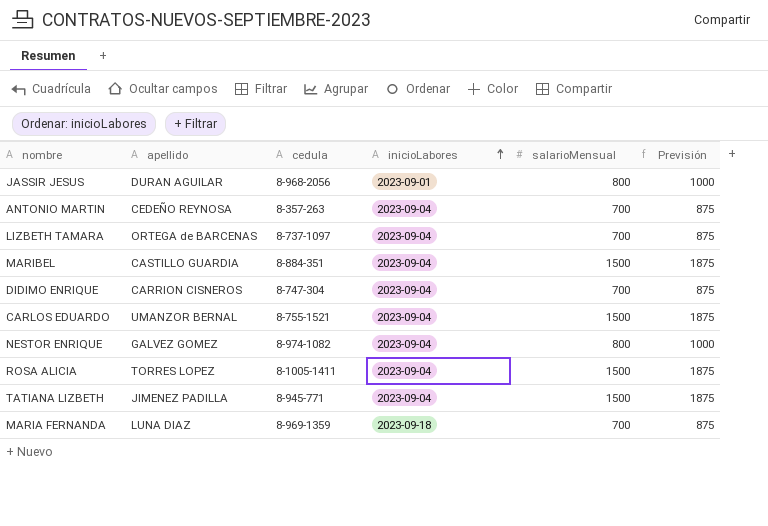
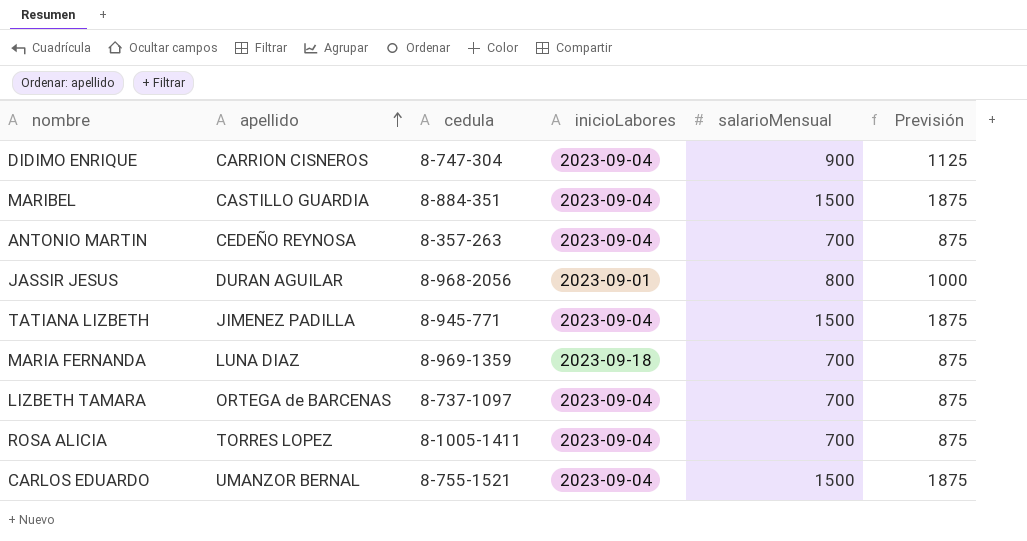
row order: inicioLabores ascending -> apellido ascending
row NESTOR ENRIQUE: GALVEZ GOMEZ | 8-974-1082 | 2023-09-04 | 800 | 1000 -> none
DIDIMO ENRIQUE | salarioMensual: 700 -> 900
DIDIMO ENRIQUE | Previsión: 875 -> 1125
ROSA ALICIA | salarioMensual: 1500 -> 700
ROSA ALICIA | Previsión: 1875 -> 875

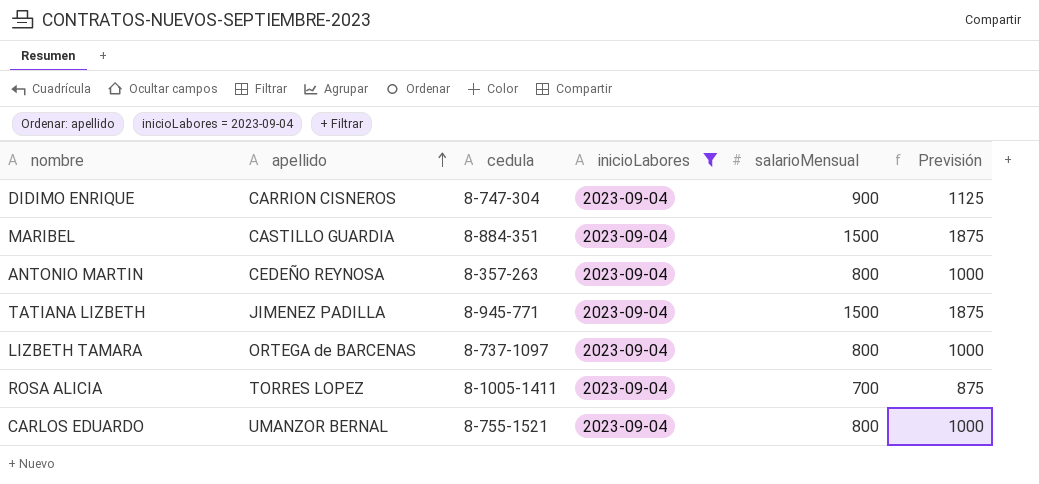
filter: none -> inicioLabores = 2023-09-04
ANTONIO MARTIN | salarioMensual: 700 -> 800
ANTONIO MARTIN | Previsión: 875 -> 1000
LIZBETH TAMARA | salarioMensual: 700 -> 800
LIZBETH TAMARA | Previsión: 875 -> 1000
CARLOS EDUARDO | salarioMensual: 1500 -> 800
CARLOS EDUARDO | Previsión: 1875 -> 1000

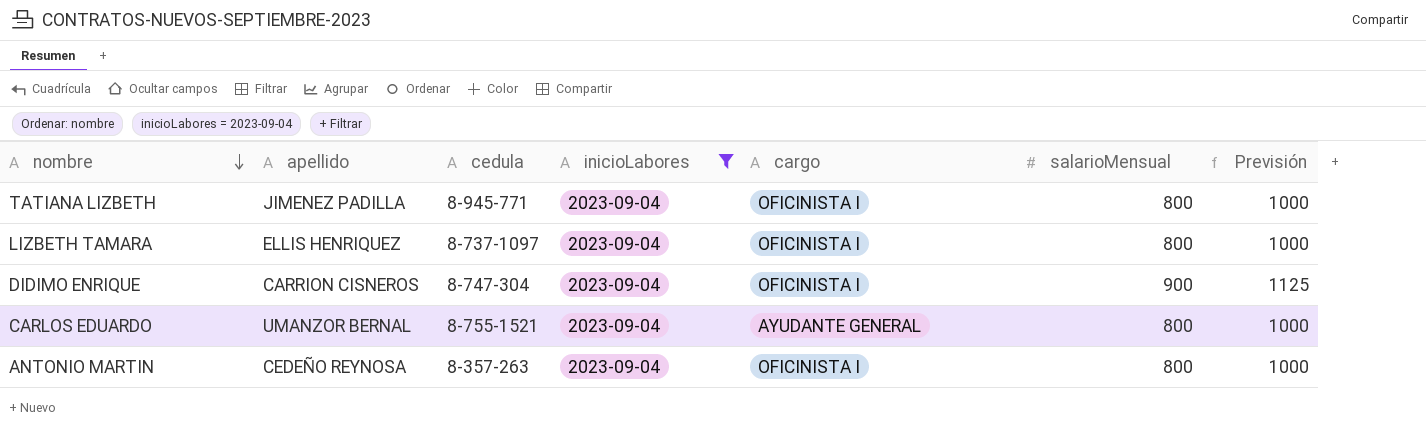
row order: apellido ascending -> nombre descending
column cargo | position: none -> 5
row MARIBEL: CASTILLO GUARDIA | 8-884-351 | 2023-09-04 | 1500 | 1875 -> none
row ROSA ALICIA: TORRES LOPEZ | 8-1005-1411 | 2023-09-04 | 700 | 875 -> none
TATIANA LIZBETH | salarioMensual: 1500 -> 800
TATIANA LIZBETH | Previsión: 1875 -> 1000
LIZBETH TAMARA | apellido: ORTEGA de BARCENAS -> ELLIS HENRIQUEZ

